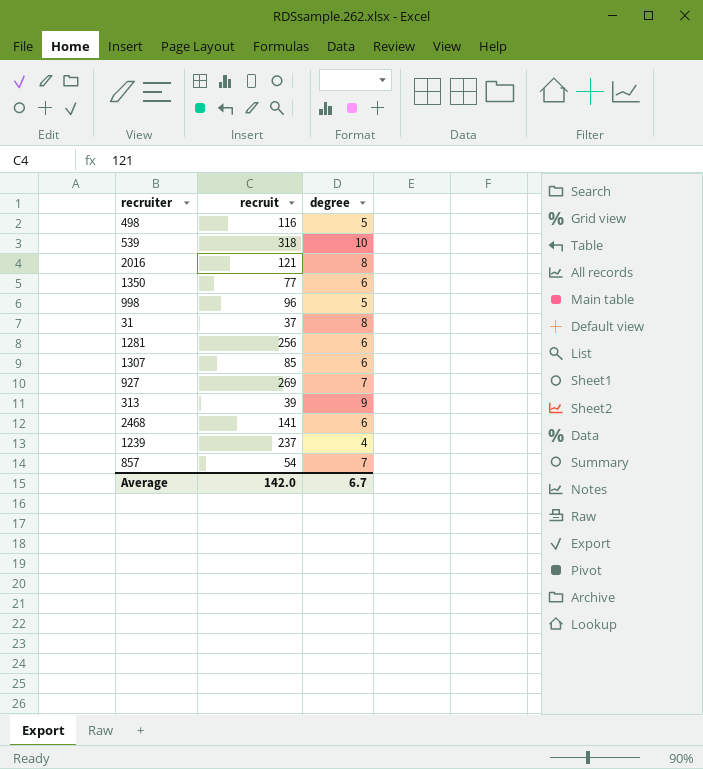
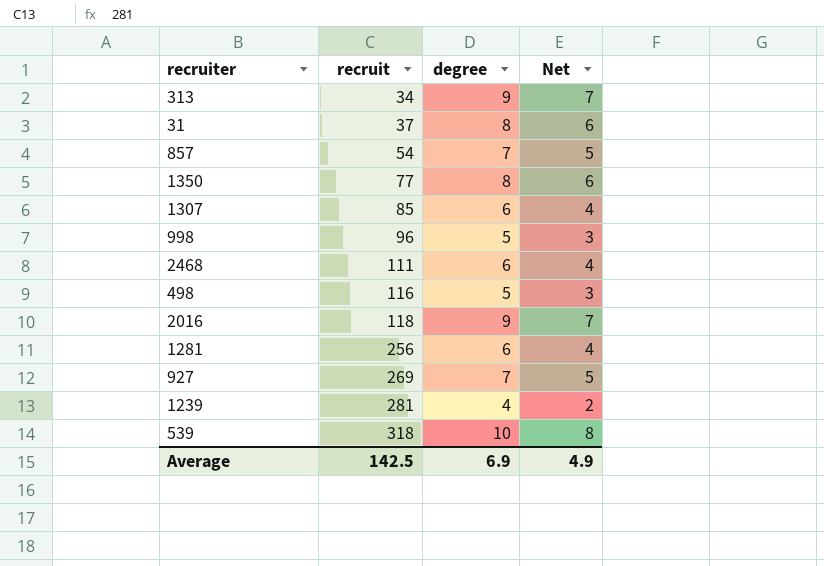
row order: none -> recruit ascending
column Net | formula: none -> [degree] - 2
313 | recruit: 39 -> 34
1350 | degree: 6 -> 8
2468 | recruit: 141 -> 111
2016 | recruit: 121 -> 118
2016 | degree: 8 -> 9
1239 | recruit: 237 -> 281
Average | recruit: 142.0 -> 142.5
Average | degree: 6.7 -> 6.9

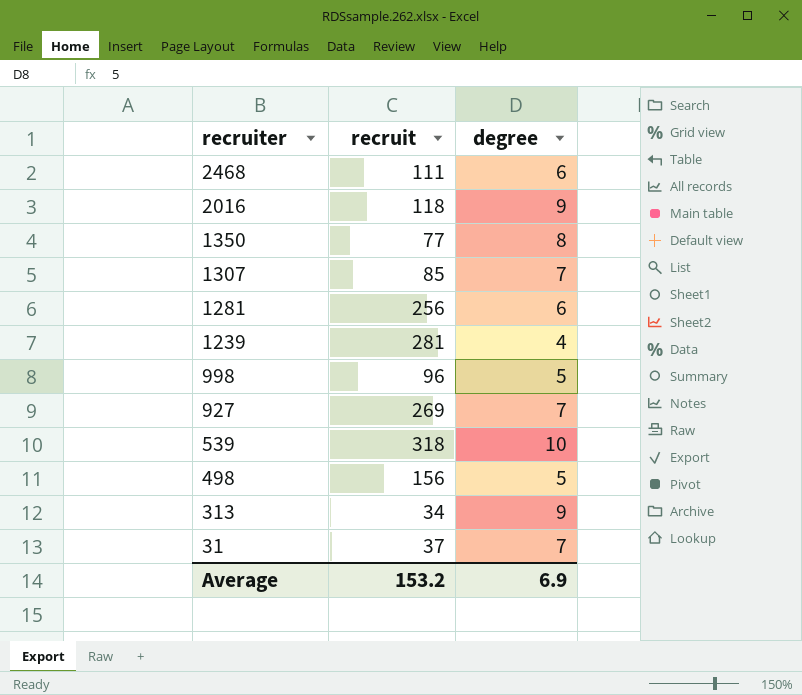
row order: recruit ascending -> recruiter descending
column Net | formula: [degree] - 2 -> none
row 857: 54 | 7 | 5 -> none
1307 | degree: 6 -> 7
498 | recruit: 116 -> 156
31 | degree: 8 -> 7
Average | recruit: 142.5 -> 153.2

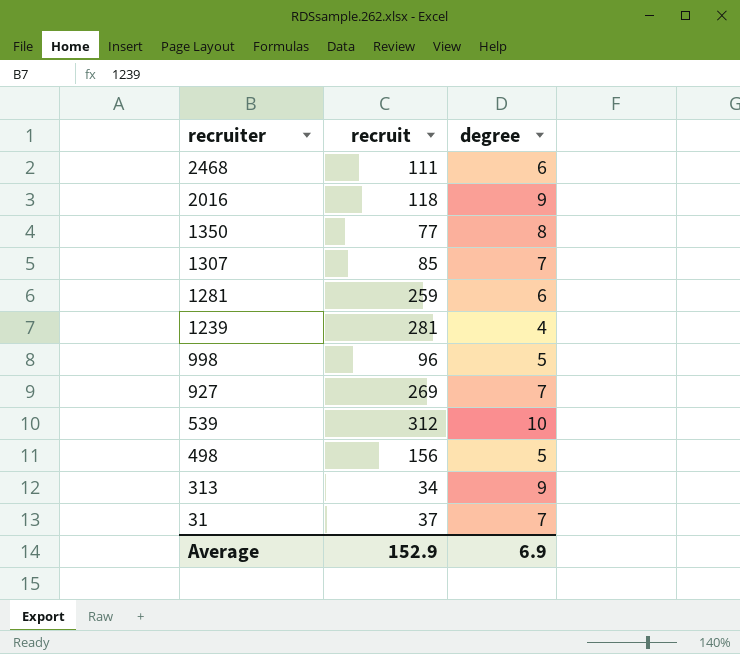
1281 | recruit: 256 -> 259
539 | recruit: 318 -> 312
Average | recruit: 153.2 -> 152.9

